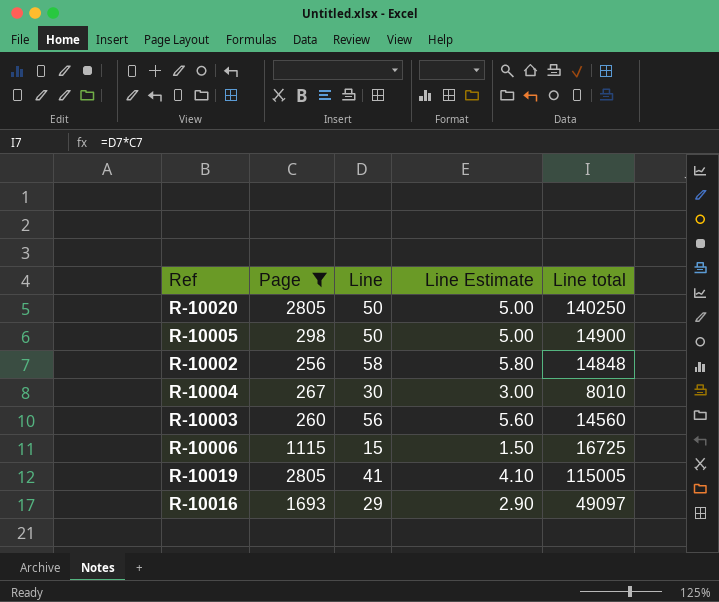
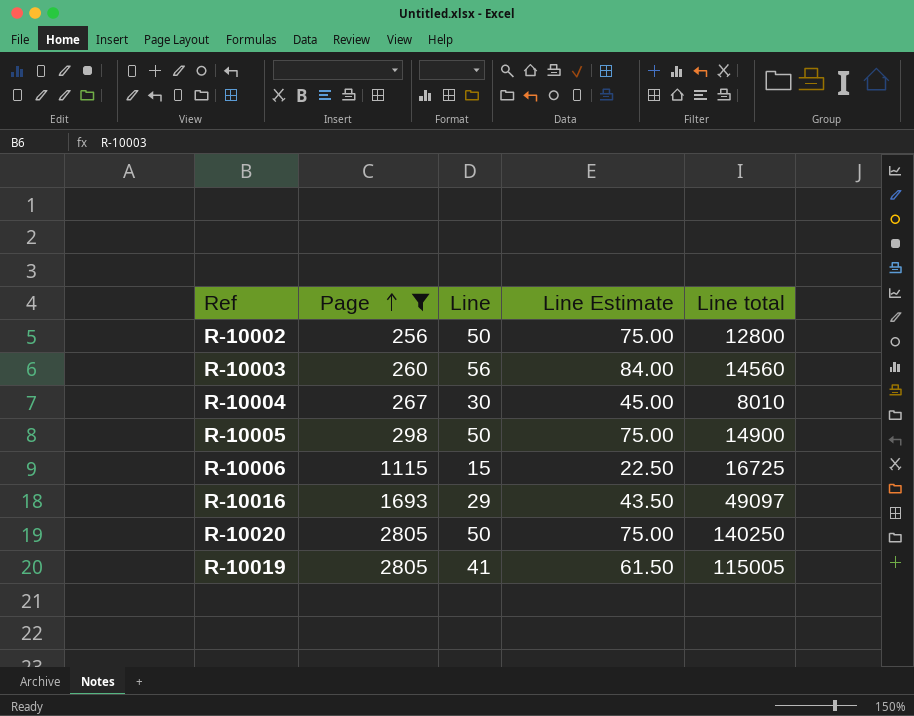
row order: none -> Page ascending
column Line Estimate | formula: [Line] * 0.1 -> [Line] * 1.5
R-10002 | Line: 58 -> 50
R-10002 | Line total: 14848 -> 12800

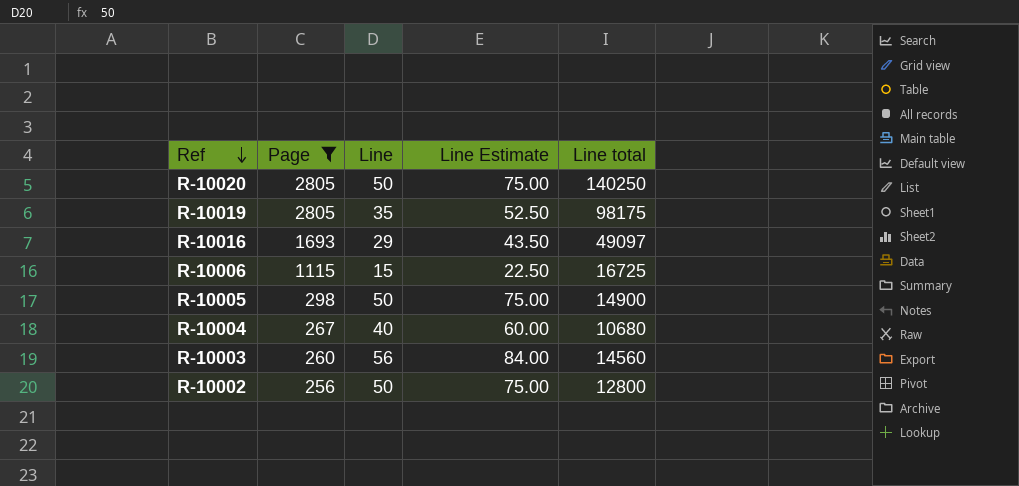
row order: Page ascending -> Ref descending
R-10019 | Line: 41 -> 35
R-10019 | Line Estimate: 61.50 -> 52.50
R-10019 | Line total: 115005 -> 98175
R-10004 | Line: 30 -> 40
R-10004 | Line Estimate: 45.00 -> 60.00
R-10004 | Line total: 8010 -> 10680

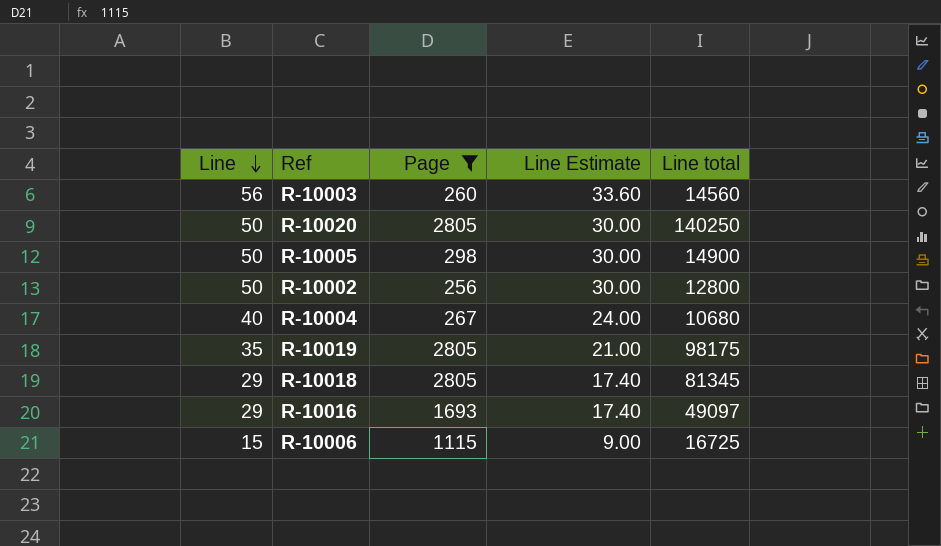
row order: Ref descending -> Line descending
column Line | position: 3 -> 1
column Line Estimate | formula: [Line] * 1.5 -> [Line] * 0.6
row R-10018: none -> 29 | 2805 | 17.40 | 81345

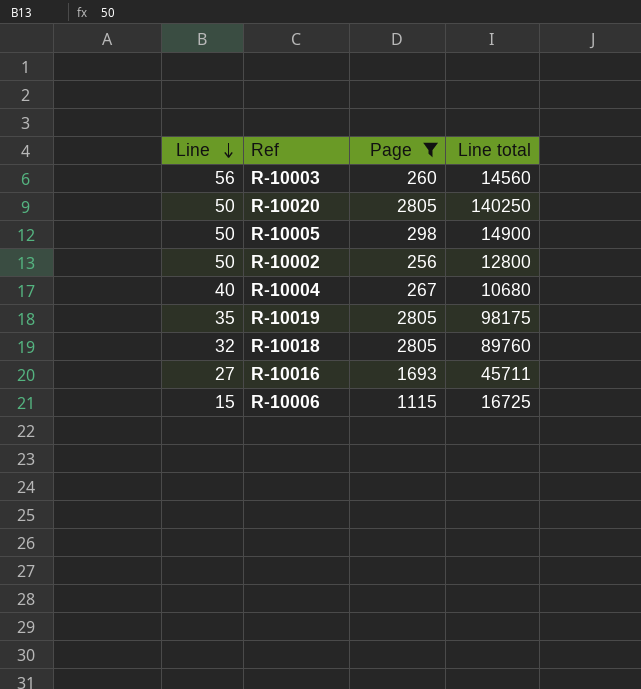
column Line Estimate | formula: [Line] * 0.6 -> none
R-10018 | Line: 29 -> 32
R-10018 | Line total: 81345 -> 89760
R-10016 | Line: 29 -> 27
R-10016 | Line total: 49097 -> 45711

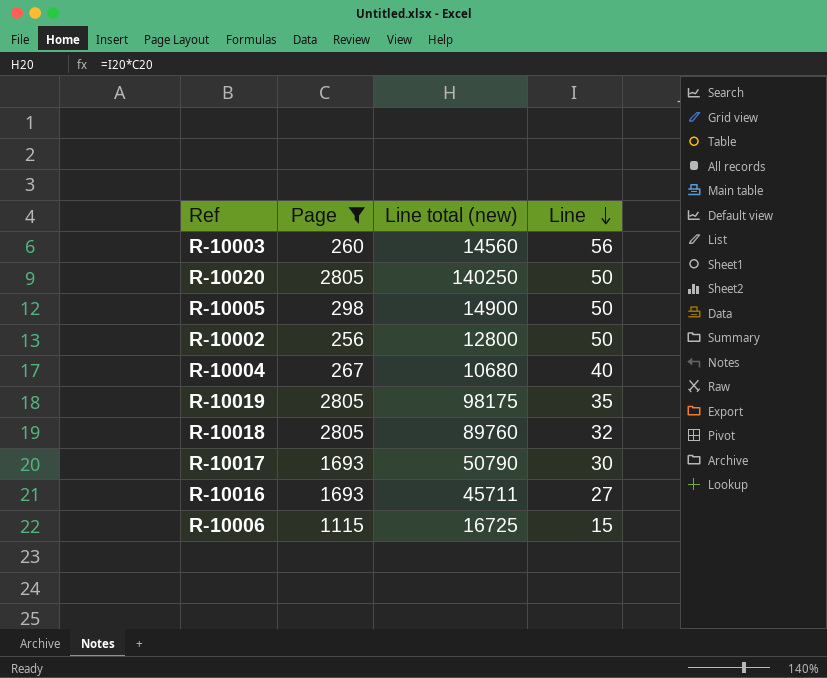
column name: Line total -> Line total (new)
column Line | position: 1 -> 4
row R-10017: none -> 1693 | 50790 | 30

